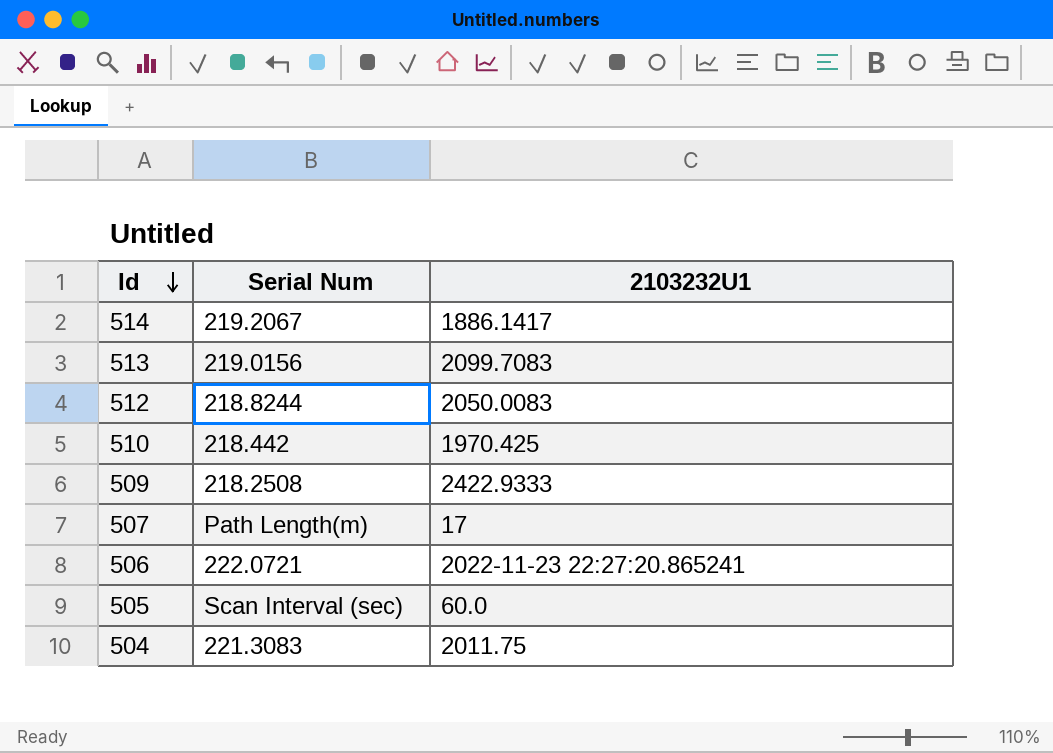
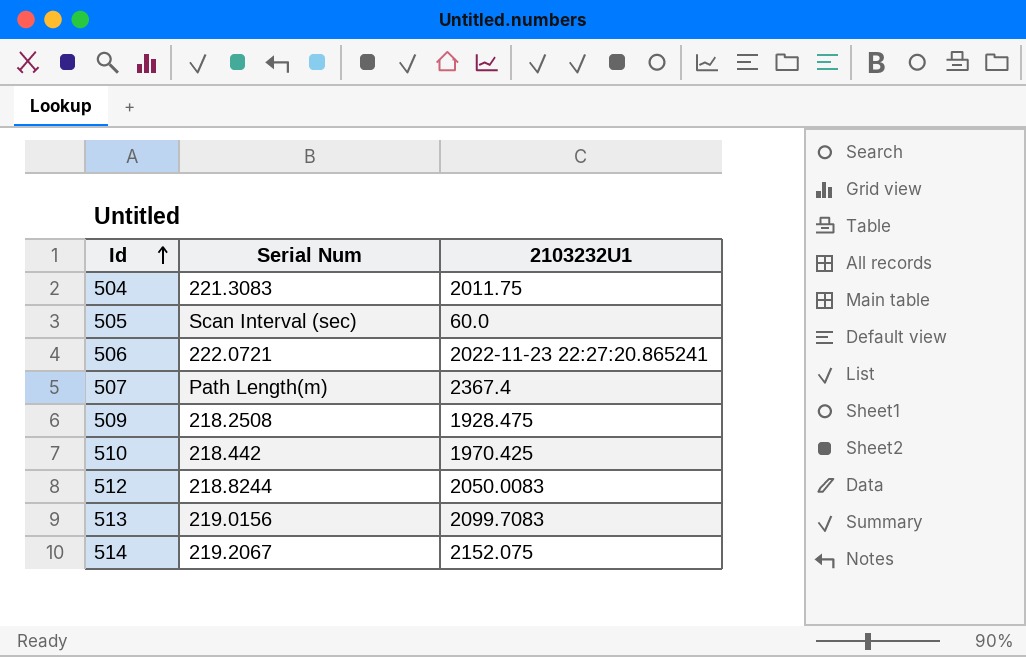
row order: Id descending -> Id ascending
507 | 2103232U1: 17 -> 2367.4
509 | 2103232U1: 2422.9333 -> 1928.475
514 | 2103232U1: 1886.1417 -> 2152.075

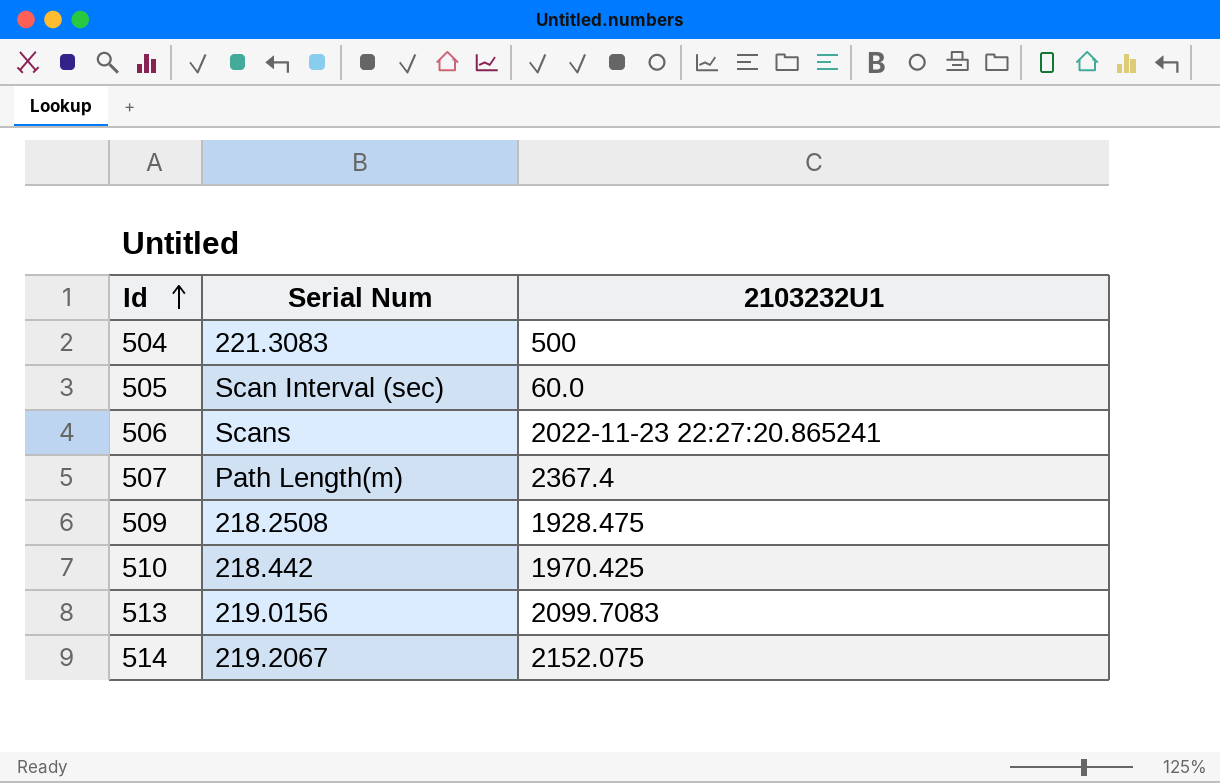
row 512: 218.8244 | 2050.0083 -> none
504 | 2103232U1: 2011.75 -> 500
506 | Serial Num: 222.0721 -> Scans

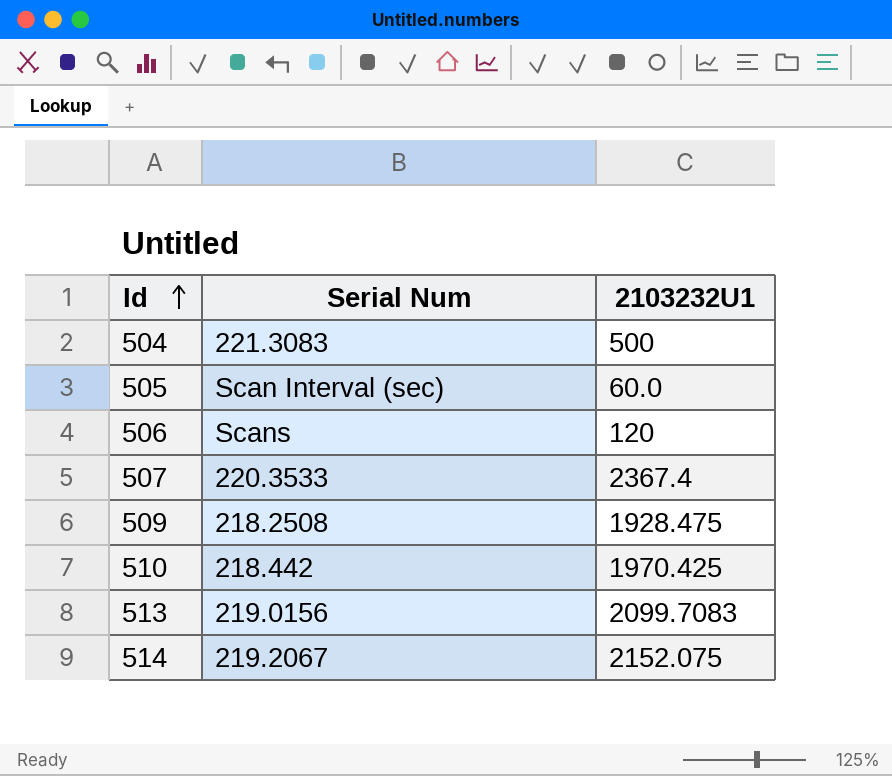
506 | 2103232U1: 2022-11-23 22:27:20.865241 -> 120
507 | Serial Num: Path Length(m) -> 220.3533

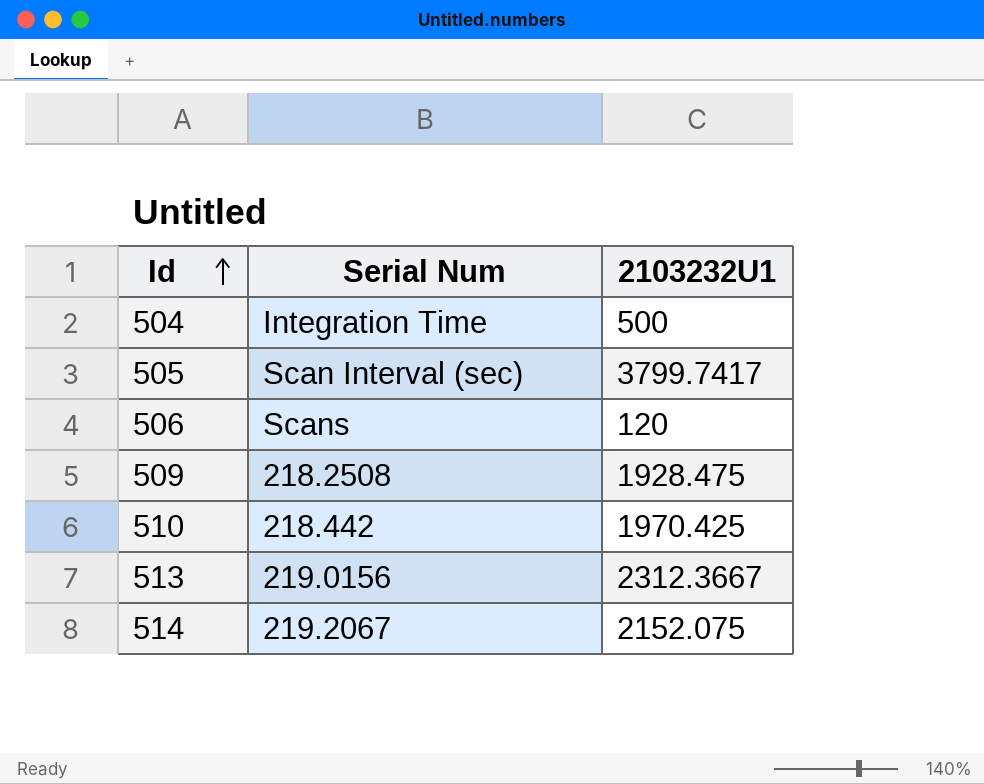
row 507: 220.3533 | 2367.4 -> none
504 | Serial Num: 221.3083 -> Integration Time
505 | 2103232U1: 60.0 -> 3799.7417
513 | 2103232U1: 2099.7083 -> 2312.3667

